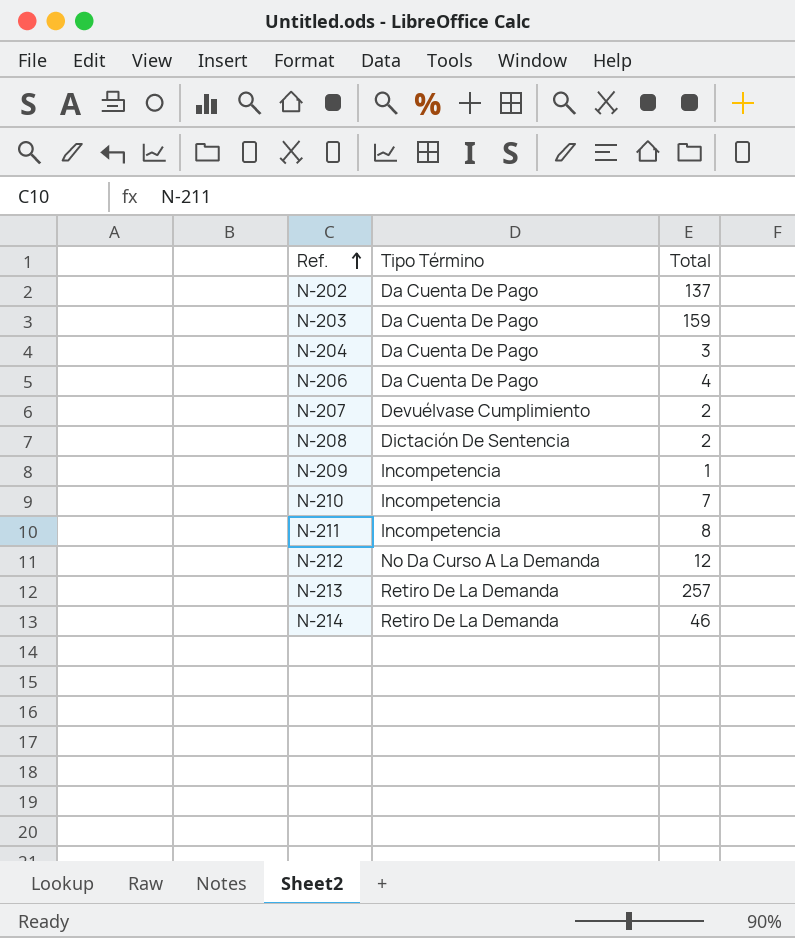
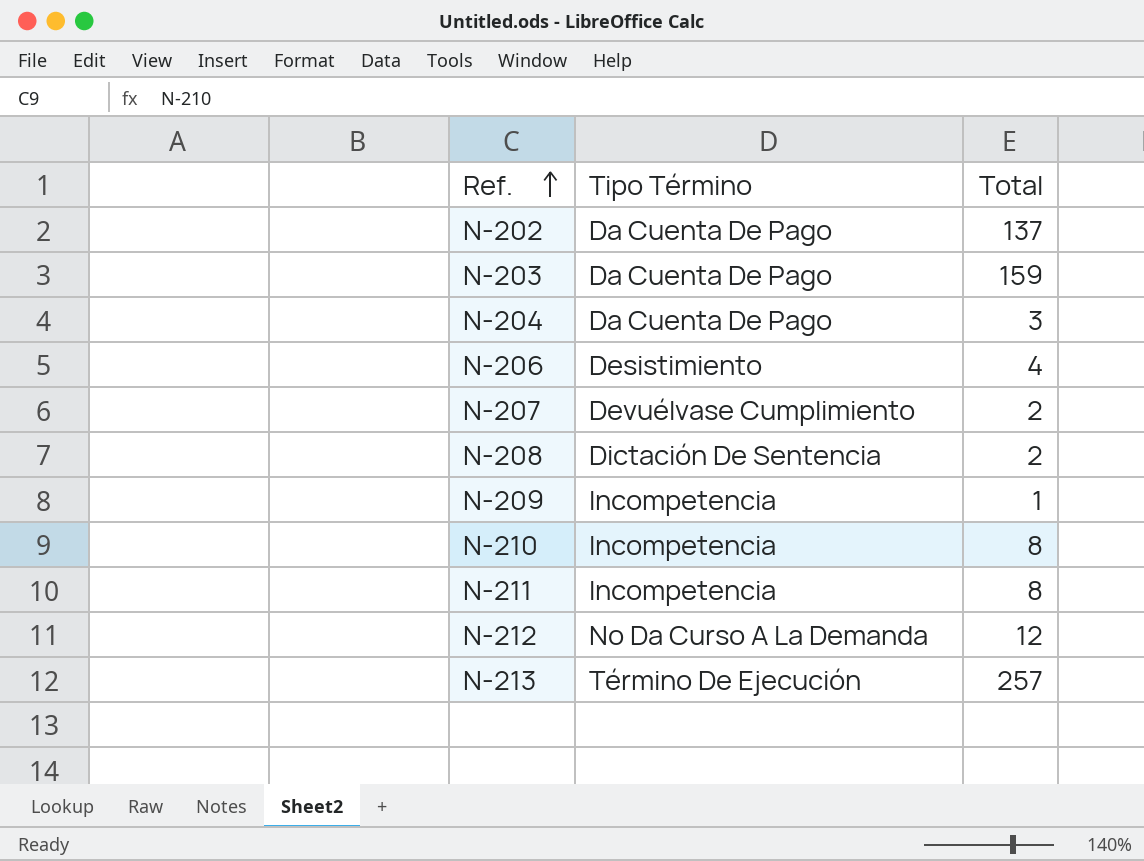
row N-214: Retiro De La Demanda | 46 -> none
N-206 | Tipo Término: Da Cuenta De Pago -> Desistimiento
N-210 | Total: 7 -> 8
N-213 | Tipo Término: Retiro De La Demanda -> Término De Ejecución

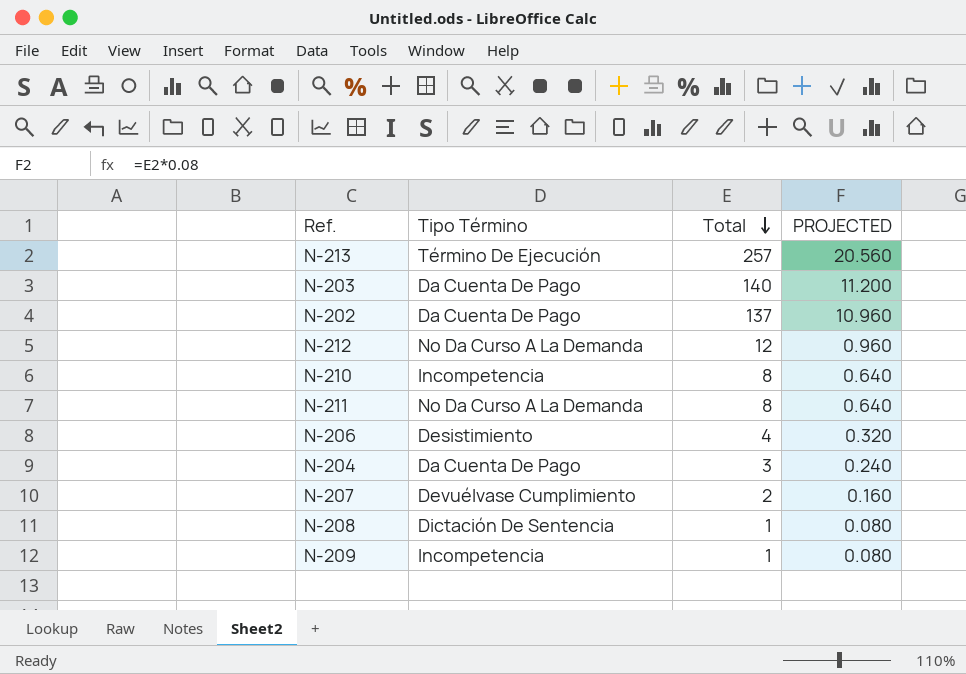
row order: Ref. ascending -> Total descending
column PROJECTED | formula: none -> [Total] * 0.08
N-203 | Total: 159 -> 140
N-211 | Tipo Término: Incompetencia -> No Da Curso A La Demanda
N-208 | Total: 2 -> 1

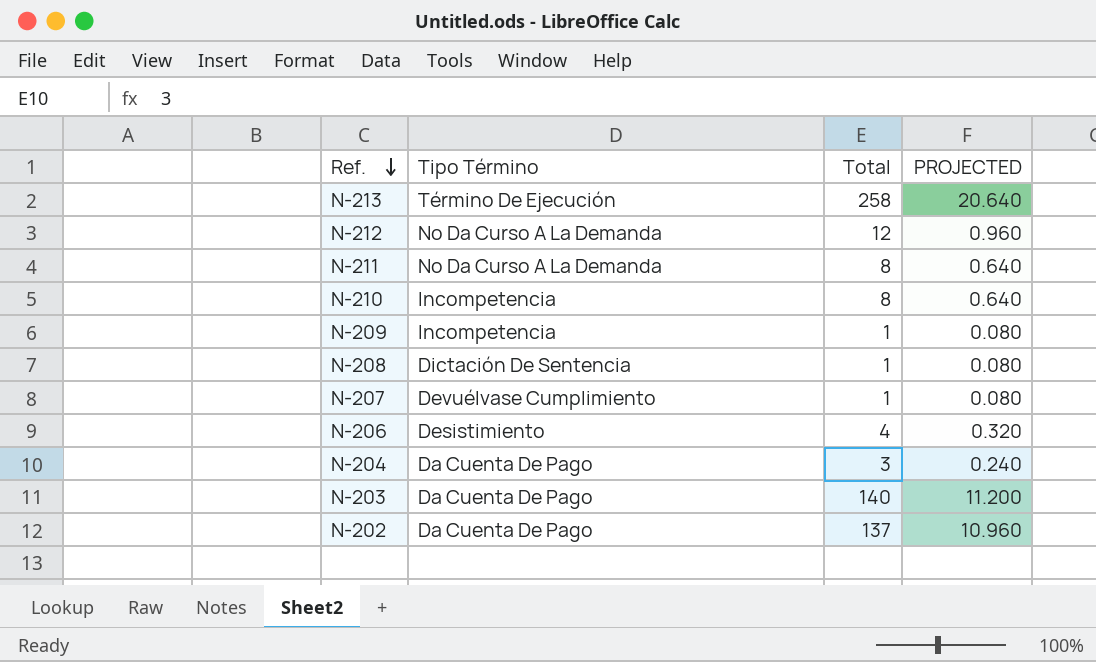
row order: Total descending -> Ref. descending
N-213 | Total: 257 -> 258
N-213 | PROJECTED: 20.560 -> 20.640
N-207 | Total: 2 -> 1
N-207 | PROJECTED: 0.160 -> 0.080

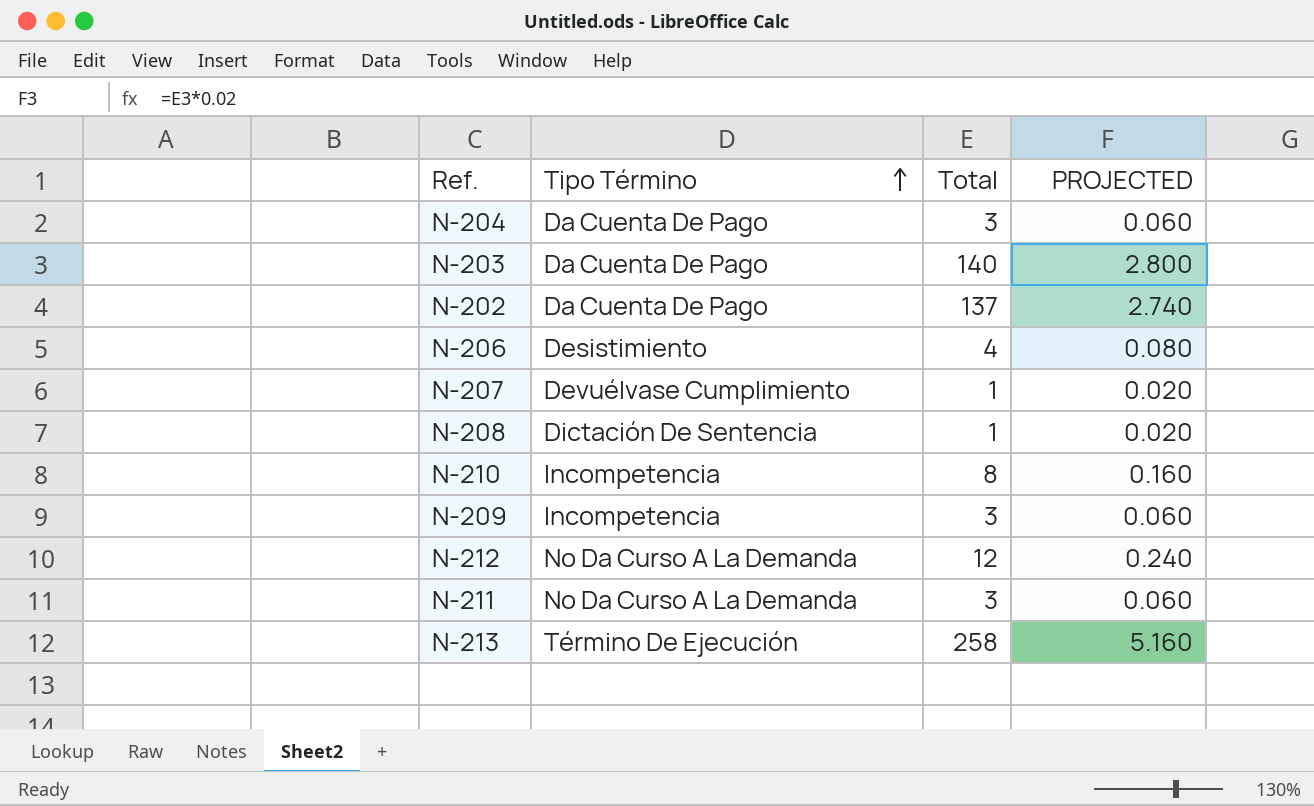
row order: Ref. descending -> Tipo Término ascending
column PROJECTED | formula: [Total] * 0.08 -> [Total] * 0.02
N-209 | Total: 1 -> 3
N-211 | Total: 8 -> 3

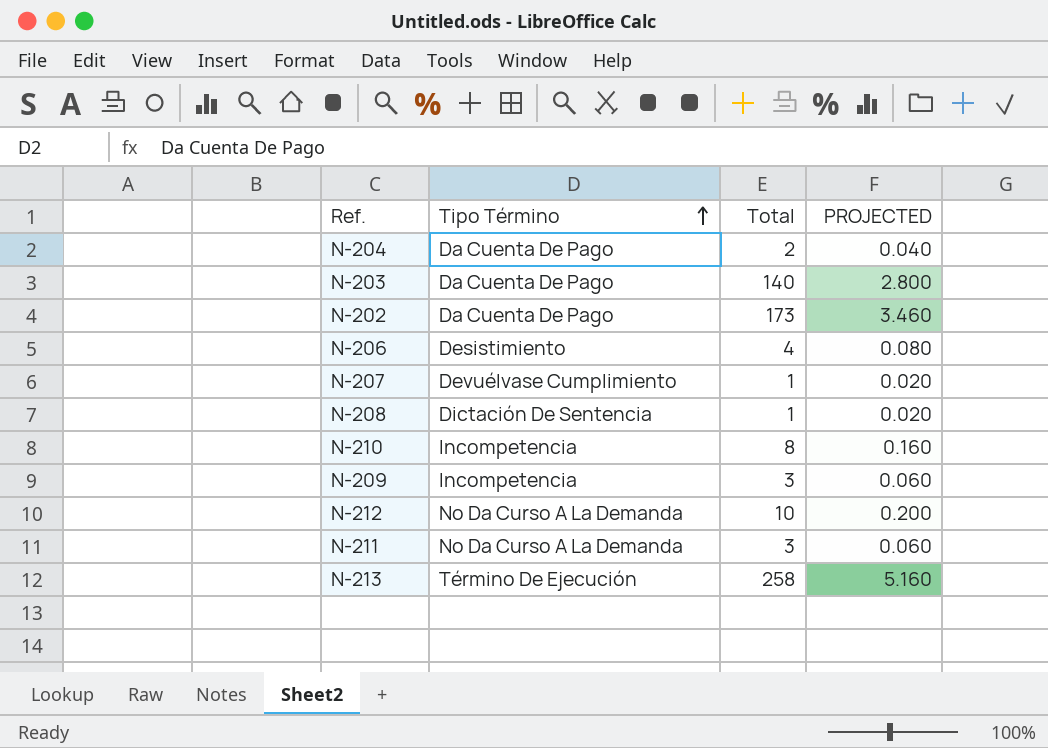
N-204 | Total: 3 -> 2
N-204 | PROJECTED: 0.060 -> 0.040
N-202 | Total: 137 -> 173
N-202 | PROJECTED: 2.740 -> 3.460
N-212 | Total: 12 -> 10
N-212 | PROJECTED: 0.240 -> 0.200

